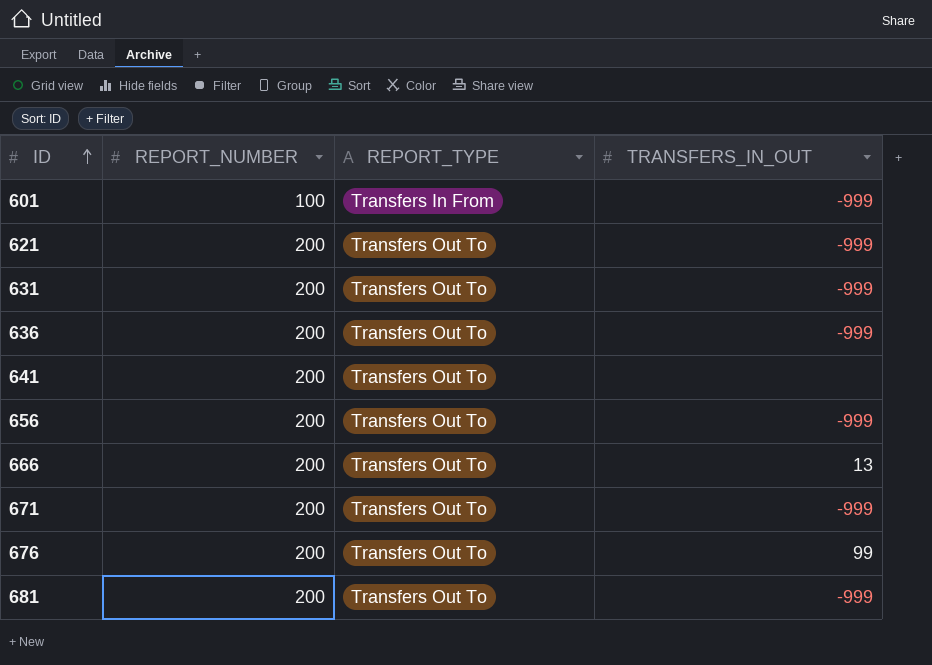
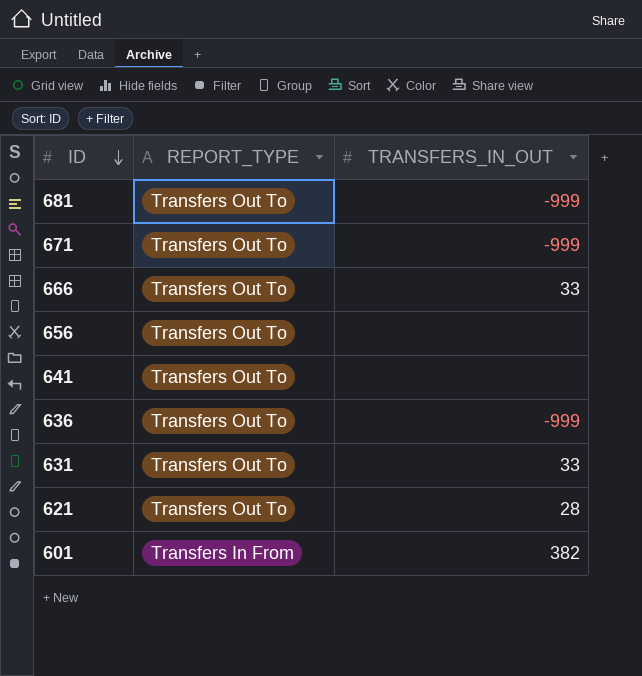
row order: ID ascending -> ID descending
column REPORT_NUMBER | position: 2 -> none
row 676: 200 | Transfers Out To | 99 -> none
666 | TRANSFERS_IN_OUT: 13 -> 33
656 | TRANSFERS_IN_OUT: -999 -> none
631 | TRANSFERS_IN_OUT: -999 -> 33
621 | TRANSFERS_IN_OUT: -999 -> 28
601 | TRANSFERS_IN_OUT: -999 -> 382

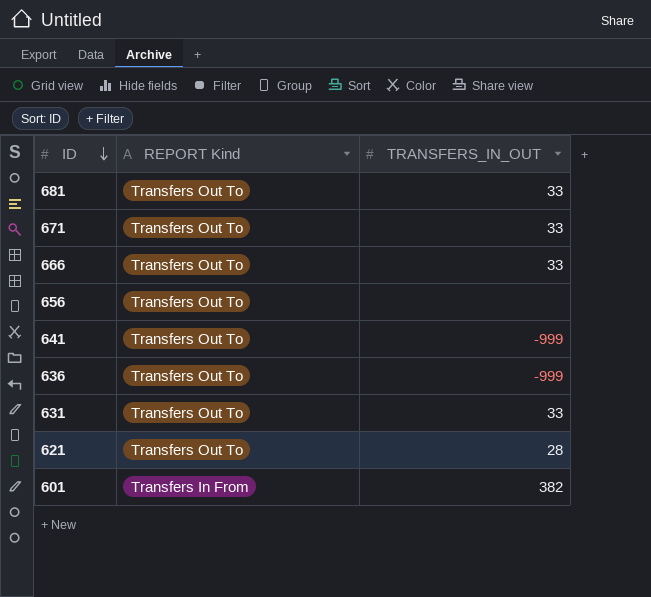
column name: REPORT_TYPE -> REPORT Kind
681 | TRANSFERS_IN_OUT: -999 -> 33
671 | TRANSFERS_IN_OUT: -999 -> 33
641 | TRANSFERS_IN_OUT: none -> -999

